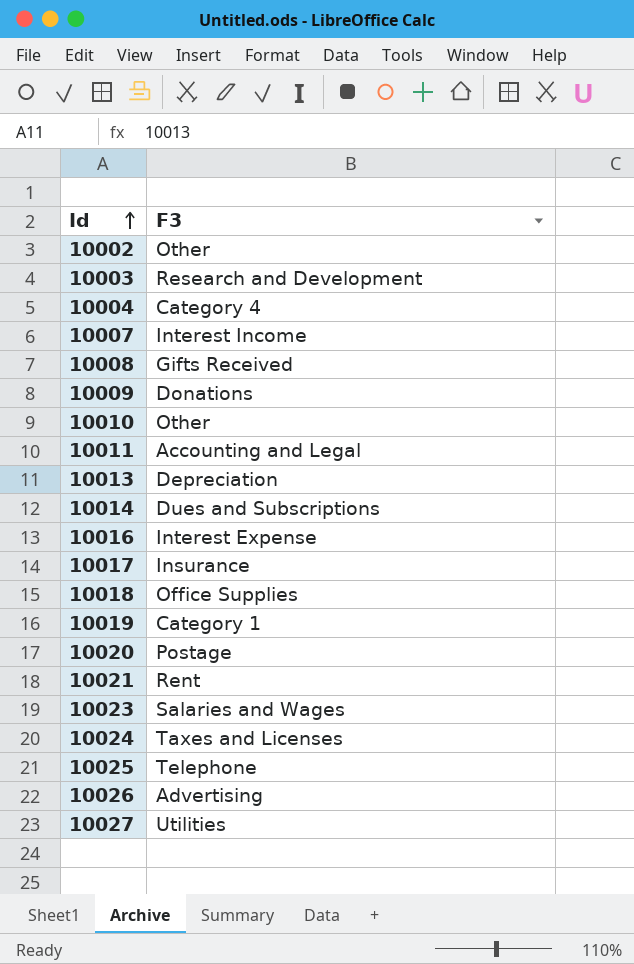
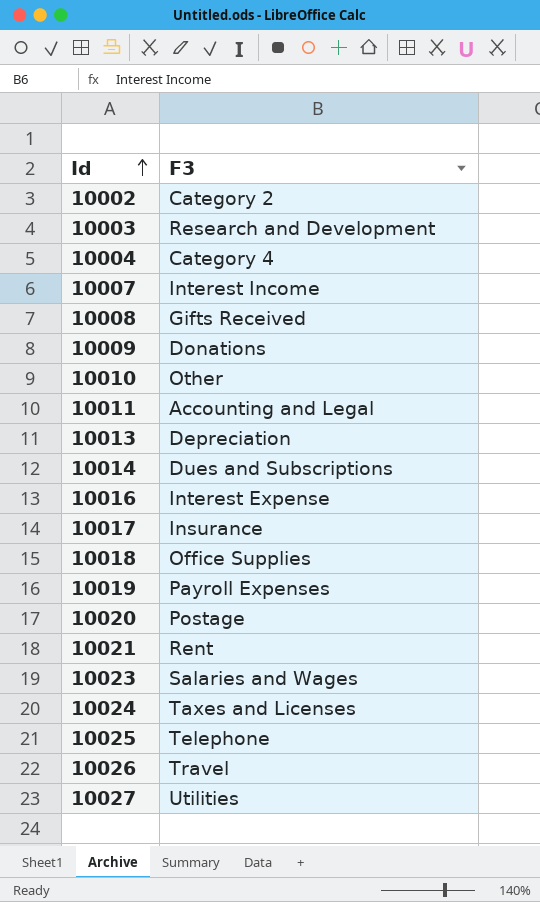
10002 | F3: Other -> Category 2
10019 | F3: Category 1 -> Payroll Expenses
10026 | F3: Advertising -> Travel

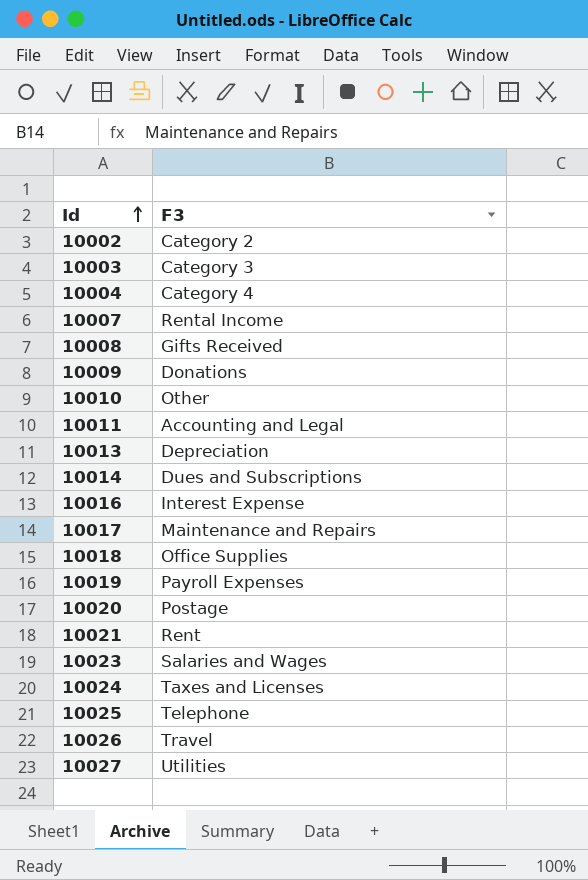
10003 | F3: Research and Development -> Category 3
10007 | F3: Interest Income -> Rental Income
10017 | F3: Insurance -> Maintenance and Repairs

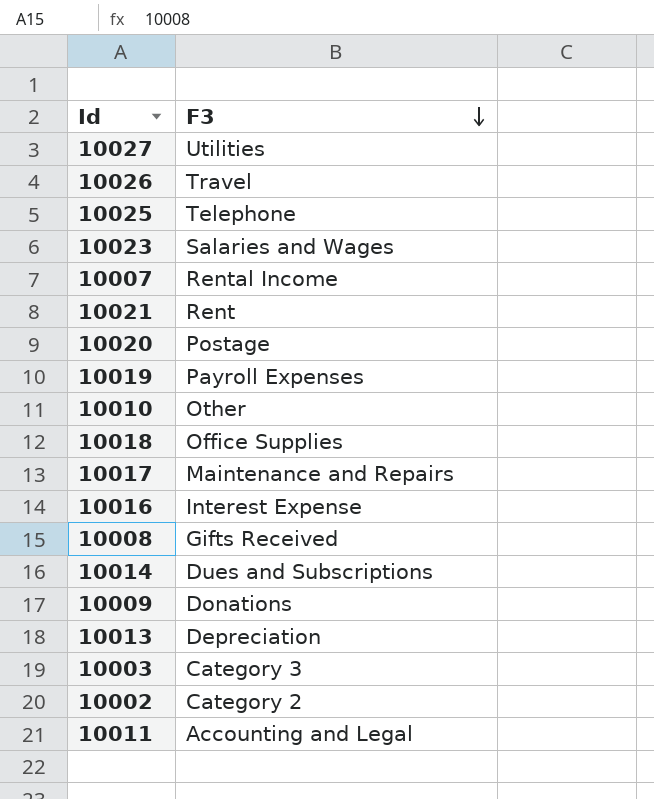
row order: Id ascending -> F3 descending
row 10004: Category 4 -> none
row 10024: Taxes and Licenses -> none

